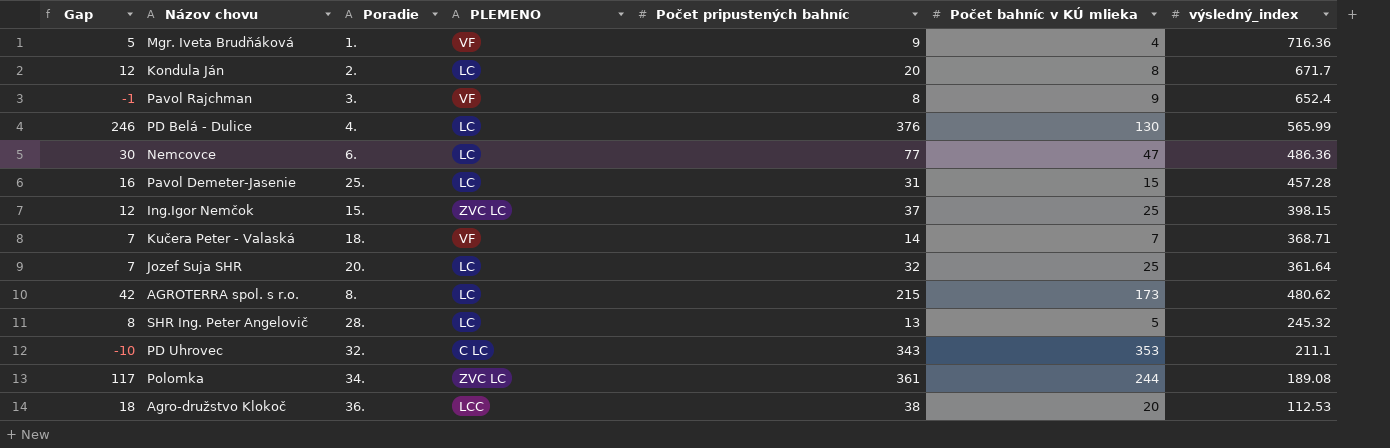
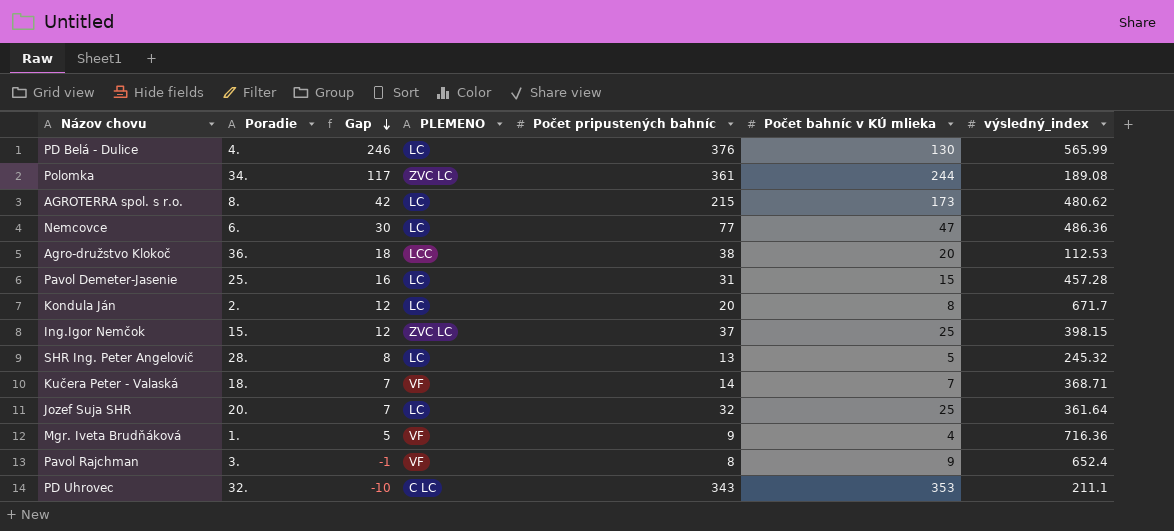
row order: none -> Gap descending
column Gap | position: 1 -> 3

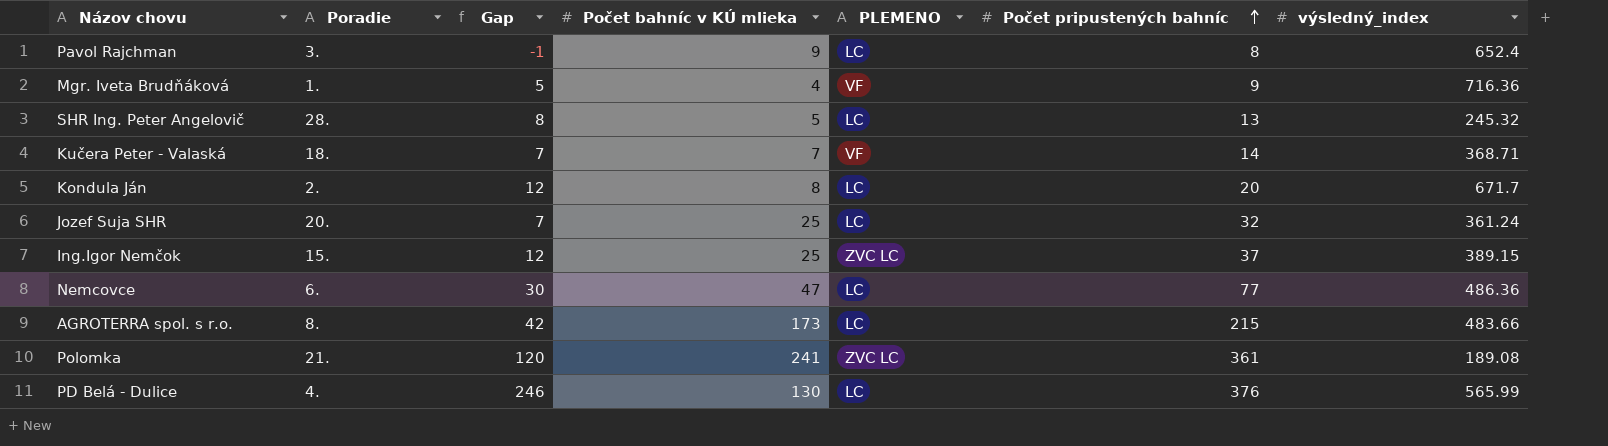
row order: Gap descending -> Počet pripustených bahníc ascending
column Počet bahníc v KÚ mlieka | position: 6 -> 4
row Agro-družstvo Klokoč: 36. | 18 | LCC | 38 | 20 | 112.53 -> none
row Pavol Demeter-Jasenie: 25. | 16 | LC | 31 | 15 | 457.28 -> none
row PD Uhrovec: 32. | -10 | C LC | 343 | 353 | 211.1 -> none
Pavol Rajchman | PLEMENO: VF -> LC
Jozef Suja SHR | výsledný_index: 361.64 -> 361.24
Ing.Igor Nemčok | výsledný_index: 398.15 -> 389.15
AGROTERRA spol. s r.o. | výsledný_index: 480.62 -> 483.66
Polomka | Poradie: 34. -> 21.
Polomka | Gap: 117 -> 120
Polomka | Počet bahníc v KÚ mlieka: 244 -> 241

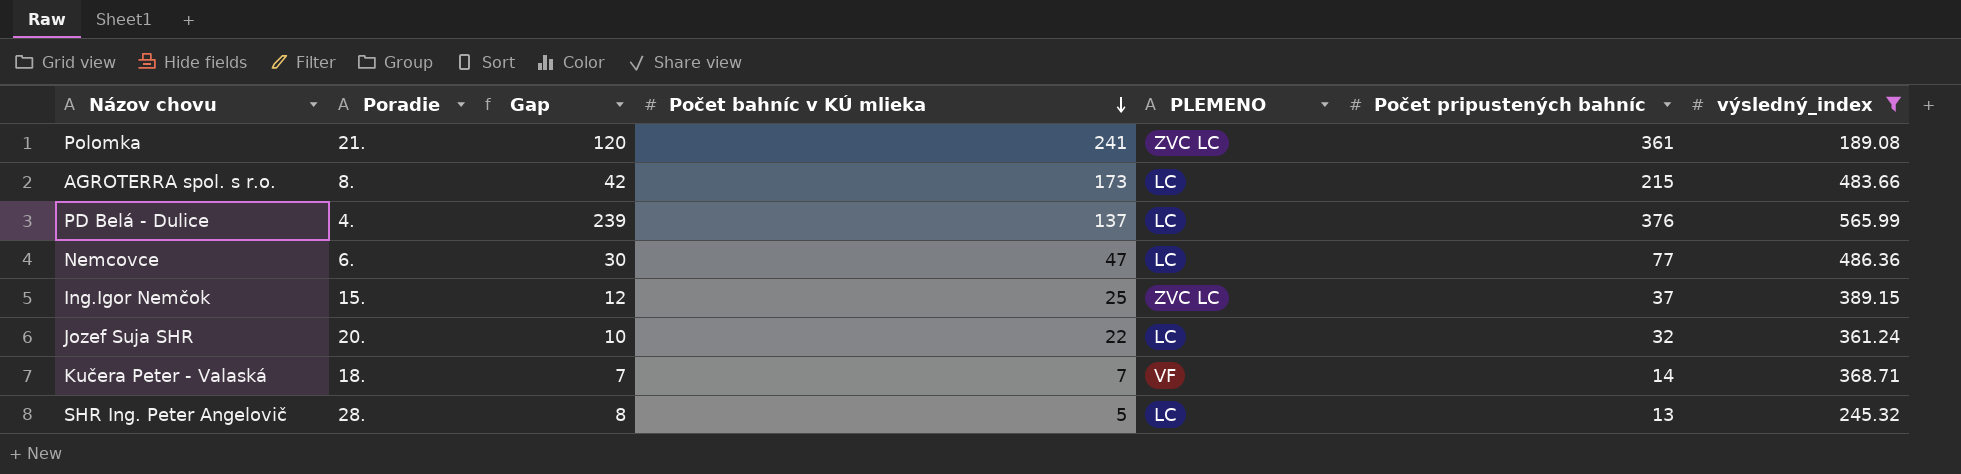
filter: none -> výsledný_index <= 565.99
row order: Počet pripustených bahníc ascending -> Počet bahníc v KÚ mlieka descending
PD Belá - Dulice | Gap: 246 -> 239
PD Belá - Dulice | Počet bahníc v KÚ mlieka: 130 -> 137
Jozef Suja SHR | Gap: 7 -> 10
Jozef Suja SHR | Počet bahníc v KÚ mlieka: 25 -> 22

